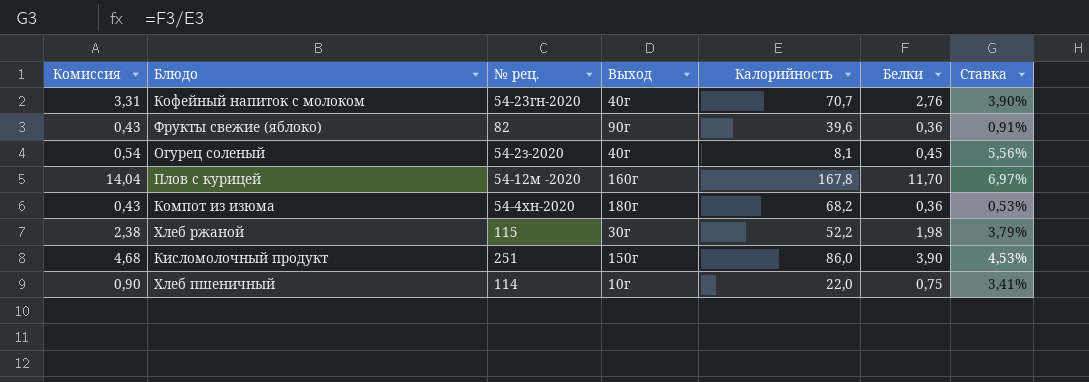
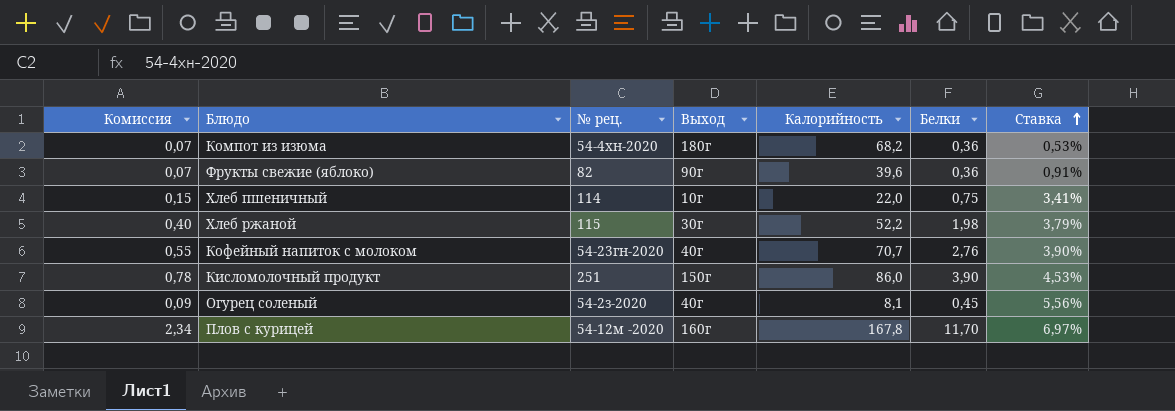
row order: none -> Ставка ascending
column Комиссия | formula: [Белки] * 1,2 -> [Белки] * 0,2

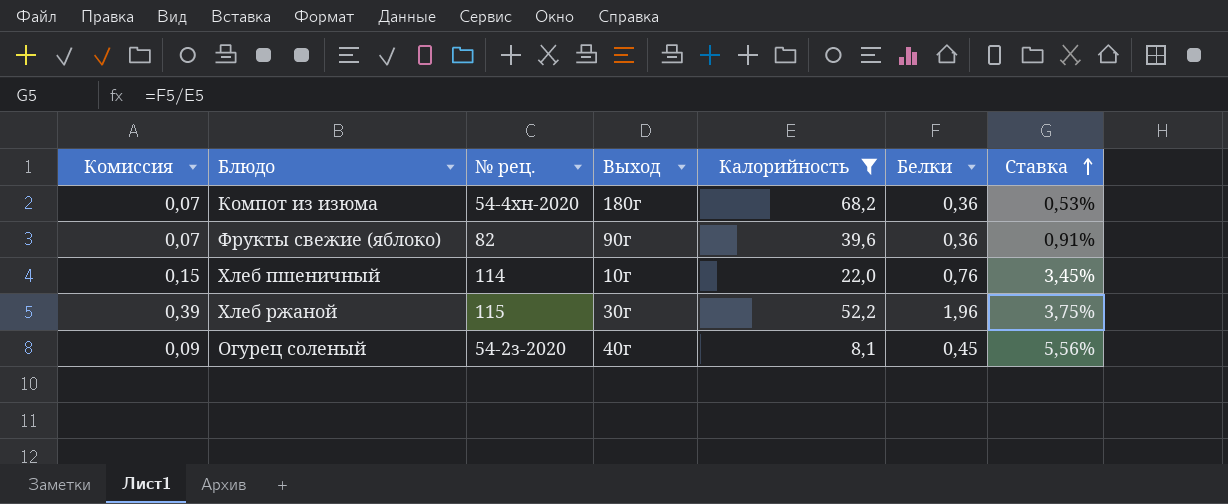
filter: none -> Калорийность <= 68,2
Хлеб пшеничный | Белки: 0,75 -> 0,76
Хлеб пшеничный | Ставка: 3,41% -> 3,45%
Хлеб ржаной | Комиссия: 0,40 -> 0,39
Хлеб ржаной | Белки: 1,98 -> 1,96
Хлеб ржаной | Ставка: 3,79% -> 3,75%

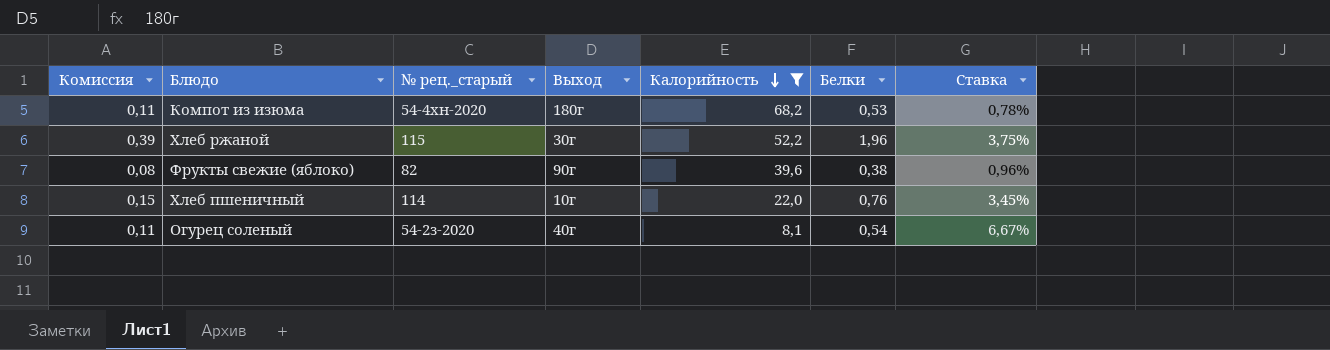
row order: Ставка ascending -> Калорийность descending
column name: № рец. -> № рец._старый
Компот из изюма | Комиссия: 0,07 -> 0,11
Компот из изюма | Белки: 0,36 -> 0,53
Компот из изюма | Ставка: 0,53% -> 0,78%
Фрукты свежие (яблоко) | Комиссия: 0,07 -> 0,08
Фрукты свежие (яблоко) | Белки: 0,36 -> 0,38
Фрукты свежие (яблоко) | Ставка: 0,91% -> 0,96%
Огурец соленый | Комиссия: 0,09 -> 0,11
Огурец соленый | Белки: 0,45 -> 0,54
Огурец соленый | Ставка: 5,56% -> 6,67%

